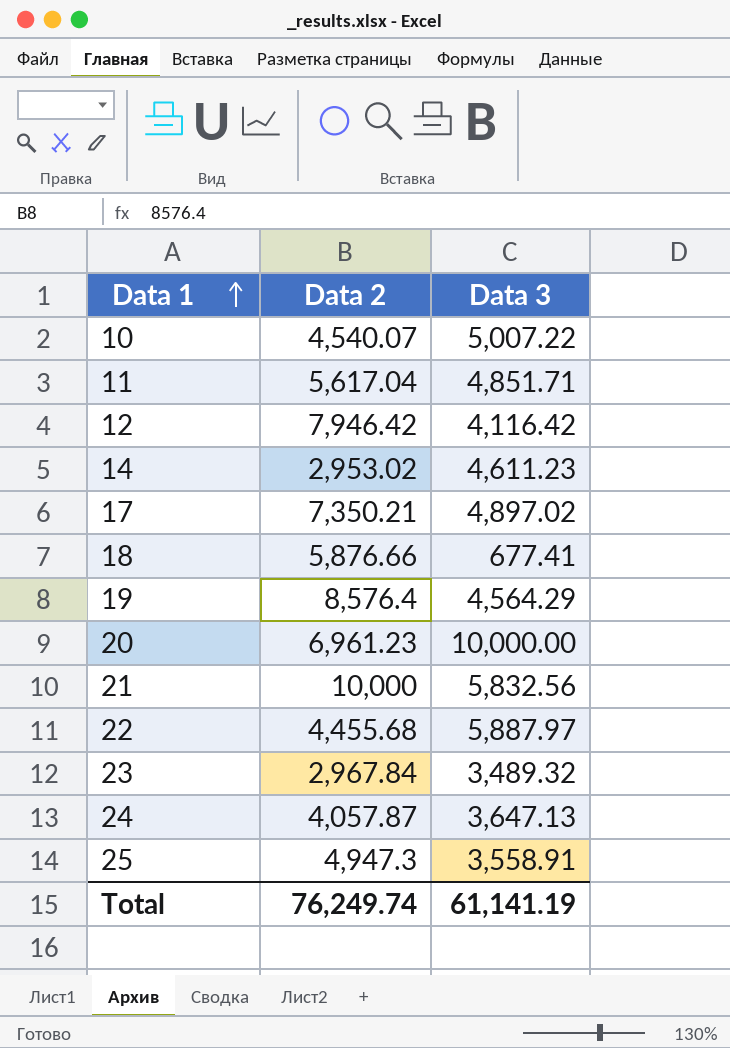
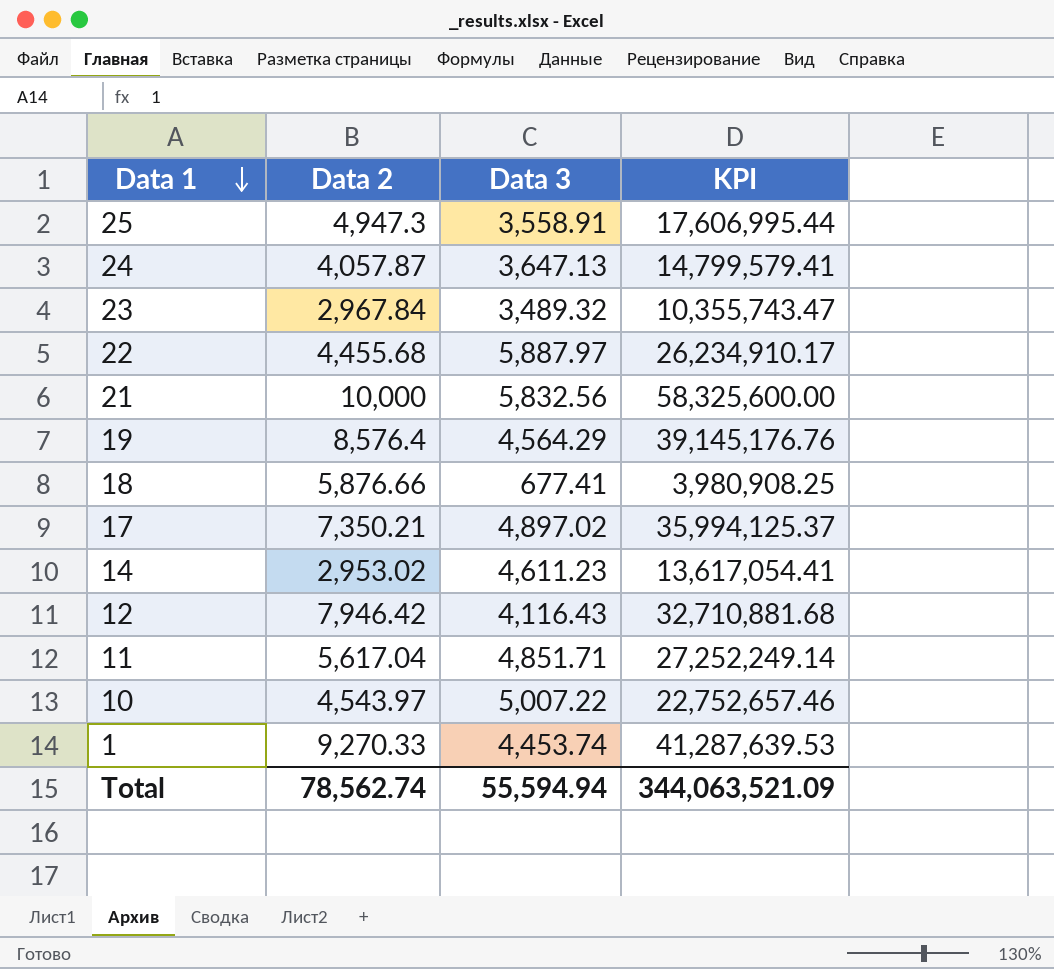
row order: Data 1 ascending -> Data 1 descending
column KPI | formula: none -> [Data 2] * [Data 3]
row 20: 6,961.23 | 10,000.00 -> none
12 | Data 3: 4,116.42 -> 4,116.43
10 | Data 2: 4,540.07 -> 4,543.97
row 1: none -> 9,270.33 | 4,453.74 | 41,287,639.53
Total | Data 2: 76,249.74 -> 78,562.74
Total | Data 3: 61,141.19 -> 55,594.94

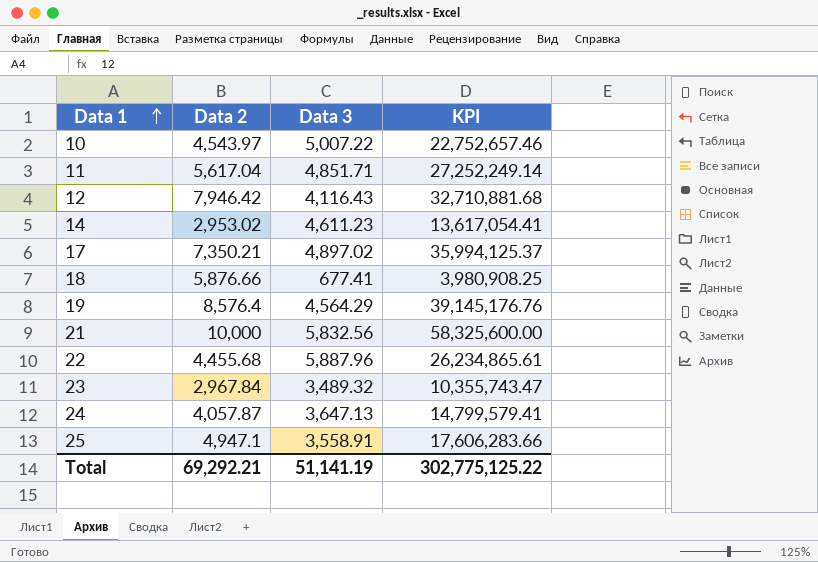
row order: Data 1 descending -> Data 1 ascending
row 1: 9,270.33 | 4,453.74 | 41,287,639.53 -> none
22 | Data 3: 5,887.97 -> 5,887.96
22 | KPI: 26,234,910.17 -> 26,234,865.61
25 | Data 2: 4,947.3 -> 4,947.1
25 | KPI: 17,606,995.44 -> 17,606,283.66
Total | Data 2: 78,562.74 -> 69,292.21
Total | Data 3: 55,594.94 -> 51,141.19
Total | KPI: 344,063,521.09 -> 302,775,125.22

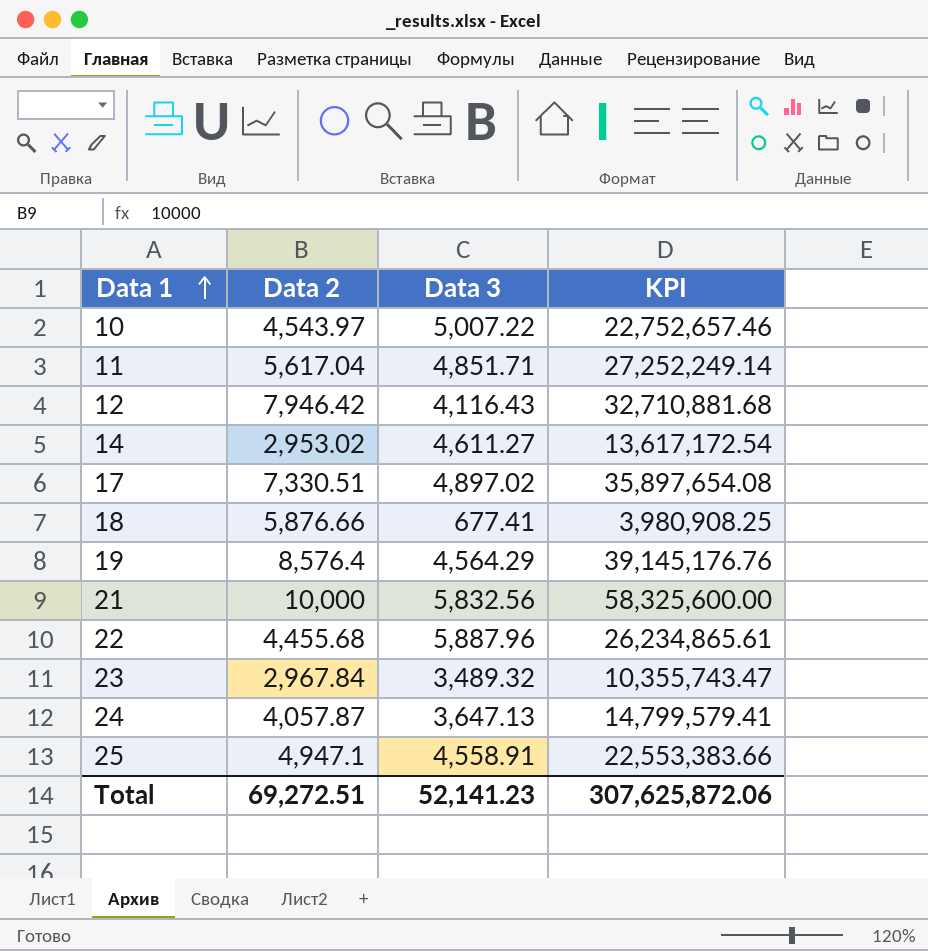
14 | Data 3: 4,611.23 -> 4,611.27
14 | KPI: 13,617,054.41 -> 13,617,172.54
17 | Data 2: 7,350.21 -> 7,330.51
17 | KPI: 35,994,125.37 -> 35,897,654.08
25 | Data 3: 3,558.91 -> 4,558.91
25 | KPI: 17,606,283.66 -> 22,553,383.66
Total | Data 2: 69,292.21 -> 69,272.51
Total | Data 3: 51,141.19 -> 52,141.23
Total | KPI: 302,775,125.22 -> 307,625,872.06

